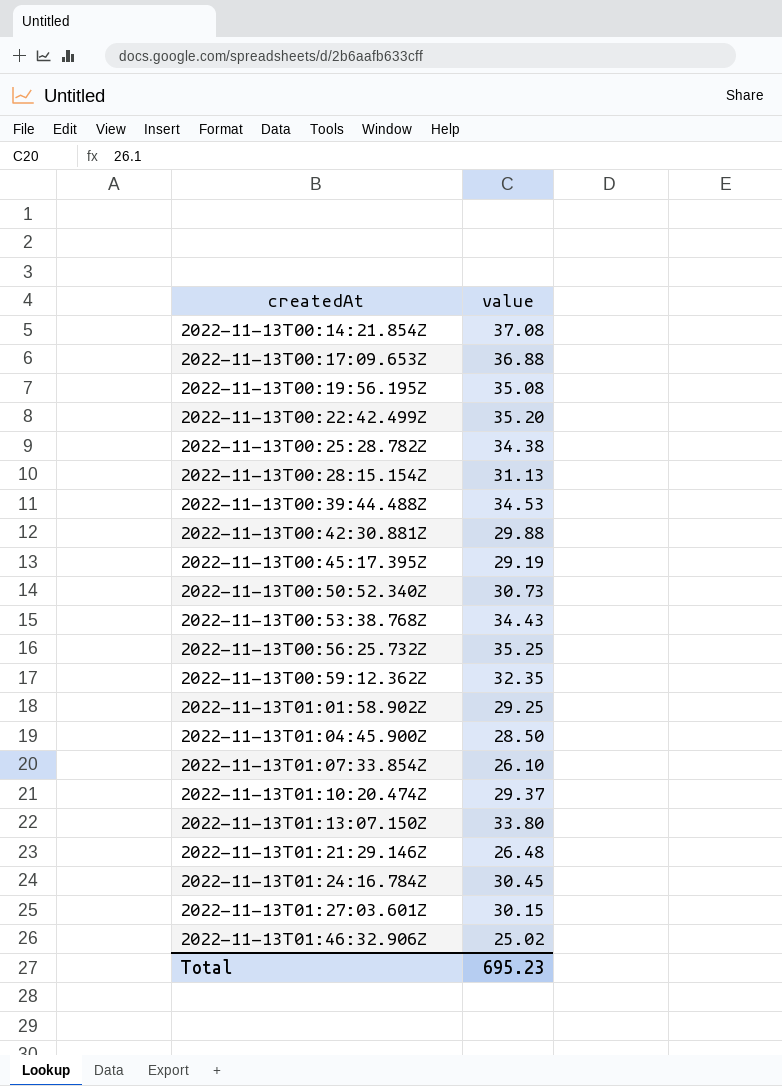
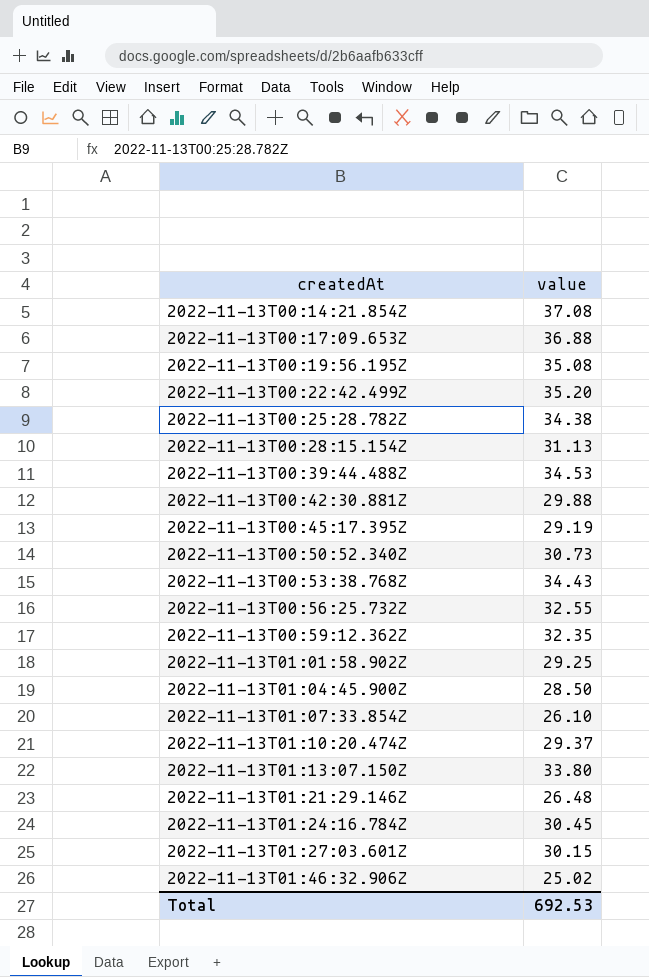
2022-11-13T00:56:25.732Z | value: 35.25 -> 32.55
Total | value: 695.23 -> 692.53

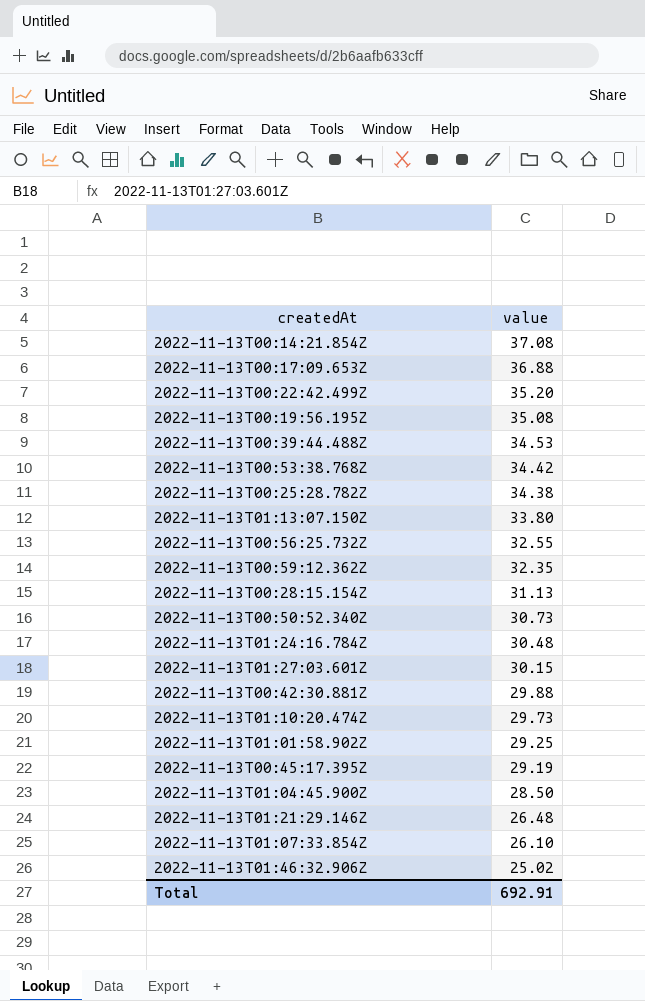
row order: createdAt ascending -> value descending
2022-11-13T00:53:38.768Z | value: 34.43 -> 34.42
2022-11-13T01:24:16.784Z | value: 30.45 -> 30.48
2022-11-13T01:10:20.474Z | value: 29.37 -> 29.73
Total | value: 692.53 -> 692.91

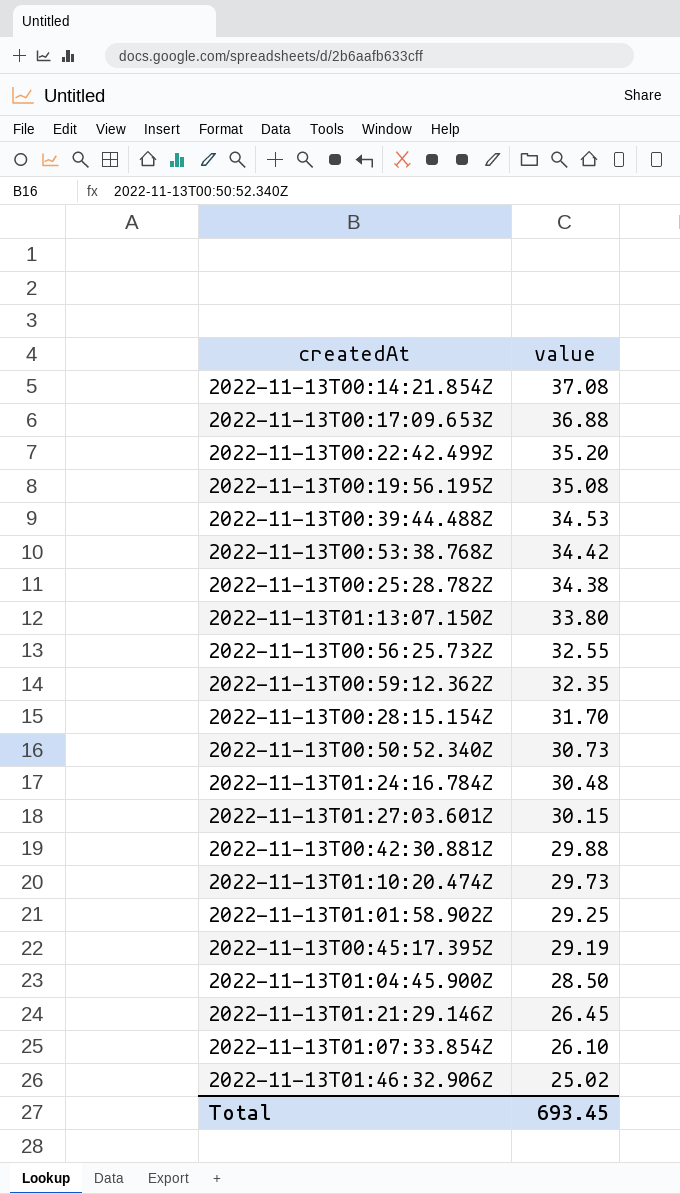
2022-11-13T00:28:15.154Z | value: 31.13 -> 31.70
2022-11-13T01:21:29.146Z | value: 26.48 -> 26.45
Total | value: 692.91 -> 693.45

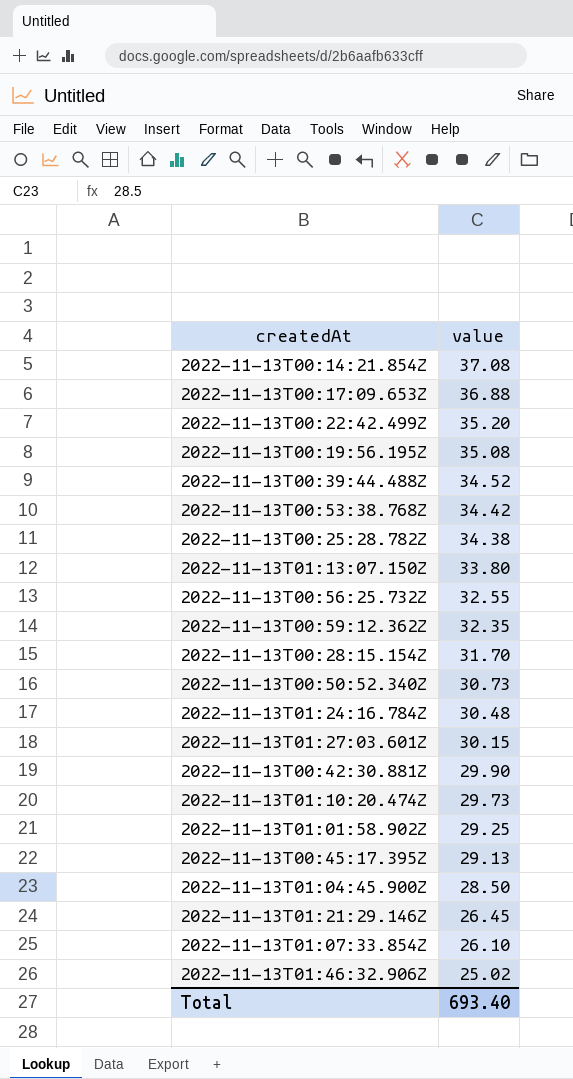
2022-11-13T00:39:44.488Z | value: 34.53 -> 34.52
2022-11-13T00:42:30.881Z | value: 29.88 -> 29.90
2022-11-13T00:45:17.395Z | value: 29.19 -> 29.13
Total | value: 693.45 -> 693.40

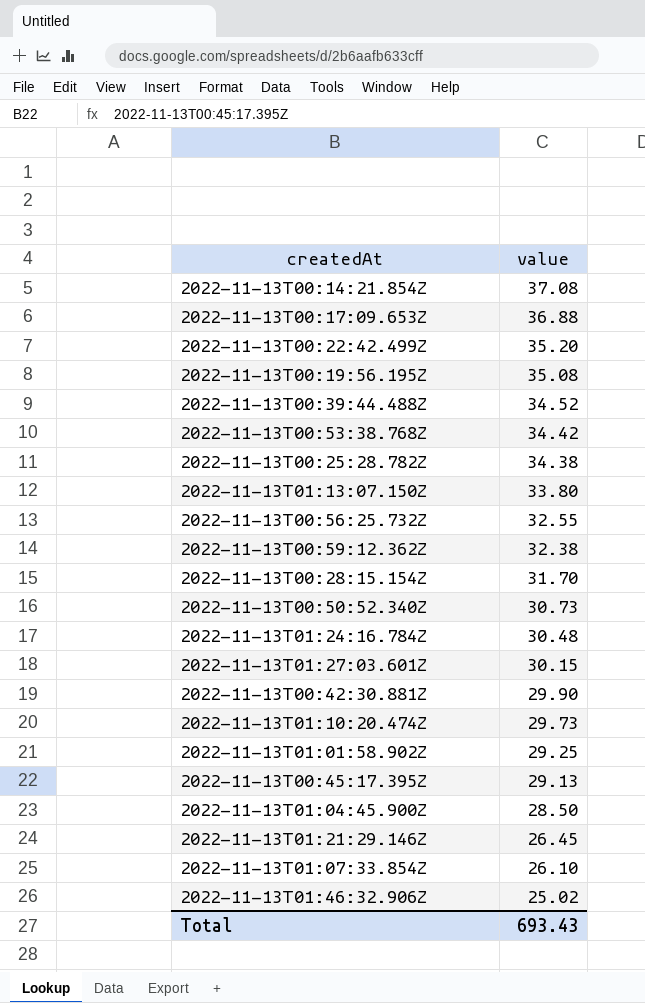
2022-11-13T00:59:12.362Z | value: 32.35 -> 32.38
Total | value: 693.40 -> 693.43

